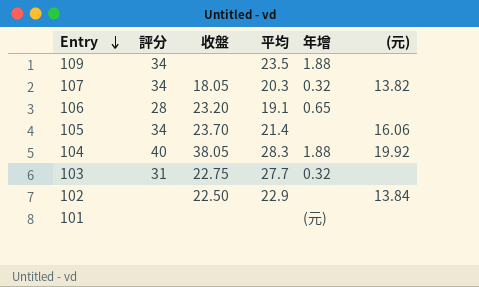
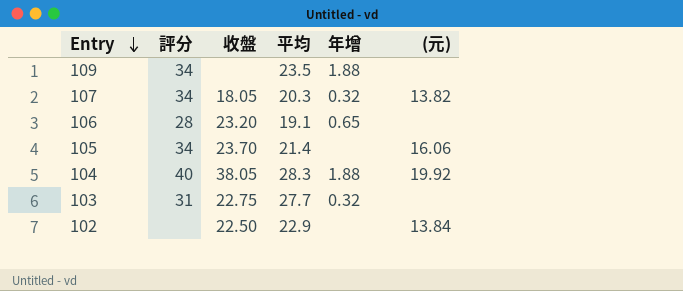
row 101: none | none | none | (元) | none -> none

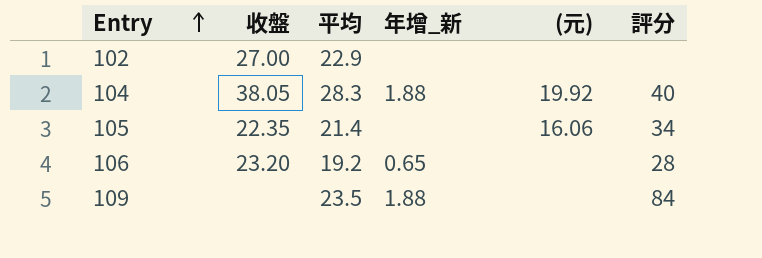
row order: Entry descending -> Entry ascending
column name: 年增 -> 年增_新
column 評分 | position: 2 -> 6
row 107: 34 | 18.05 | 20.3 | 0.32 | 13.82 -> none
row 103: 31 | 22.75 | 27.7 | 0.32 | none -> none
102 | 收盤: 22.50 -> 27.00
102 | (元): 13.84 -> none
105 | 收盤: 23.70 -> 22.35
106 | 平均: 19.1 -> 19.2
109 | 評分: 34 -> 84

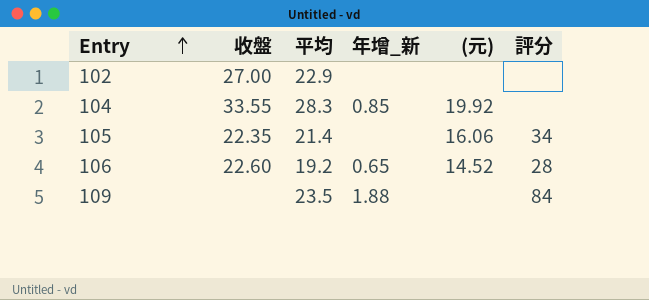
104 | 收盤: 38.05 -> 33.55
104 | 年增_新: 1.88 -> 0.85
104 | 評分: 40 -> none
106 | 收盤: 23.20 -> 22.60
106 | (元): none -> 14.52

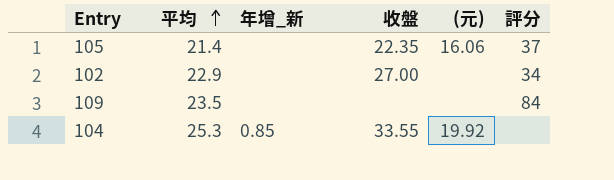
row order: Entry ascending -> 平均 ascending
column 收盤 | position: 2 -> 4
row 106: 22.60 | 19.2 | 0.65 | 14.52 | 28 -> none
105 | 評分: 34 -> 37
102 | 評分: none -> 34
109 | 年增_新: 1.88 -> none
104 | 平均: 28.3 -> 25.3

